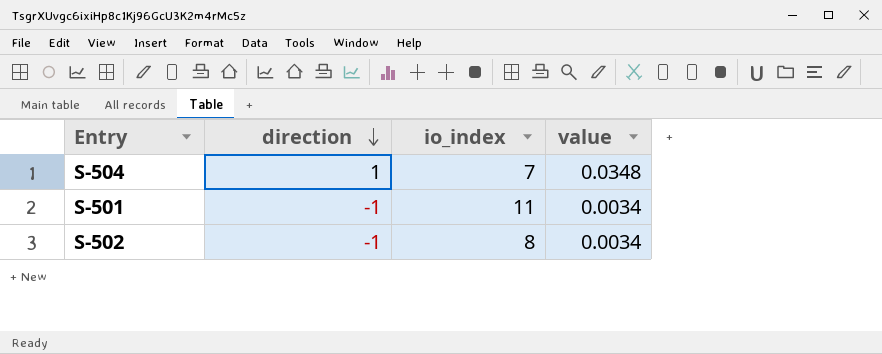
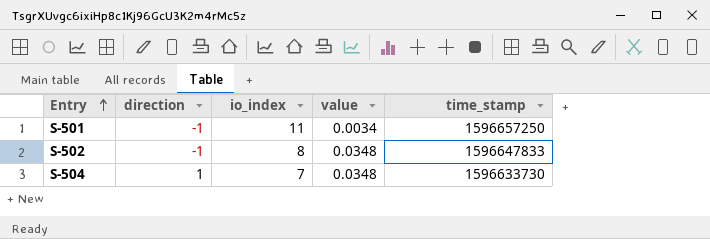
row order: direction descending -> Entry ascending
column time_stamp | position: none -> 5
S-502 | value: 0.0034 -> 0.0348

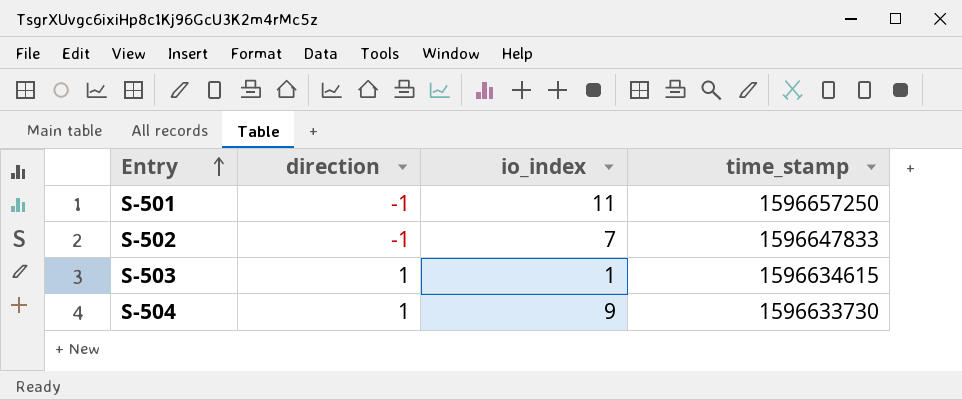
column value | position: 4 -> none
S-502 | io_index: 8 -> 7
row S-503: none -> 1 | 1 | 1596634615
S-504 | io_index: 7 -> 9

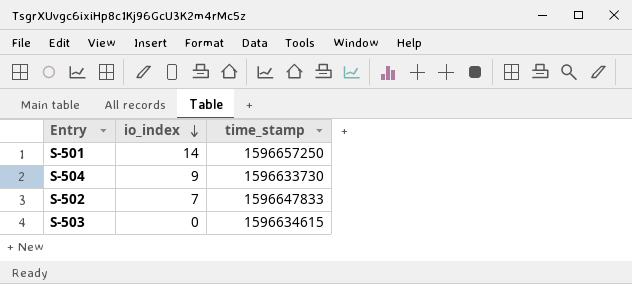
row order: Entry ascending -> io_index descending
column direction | position: 2 -> none
S-501 | io_index: 11 -> 14
S-503 | io_index: 1 -> 0

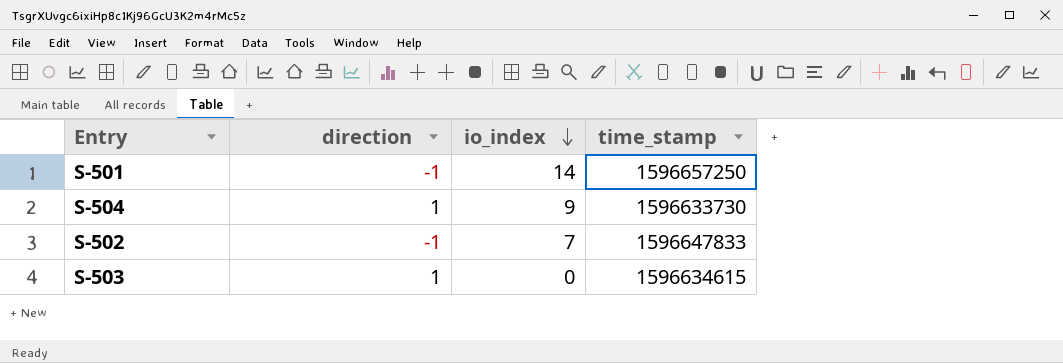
column direction | position: none -> 2

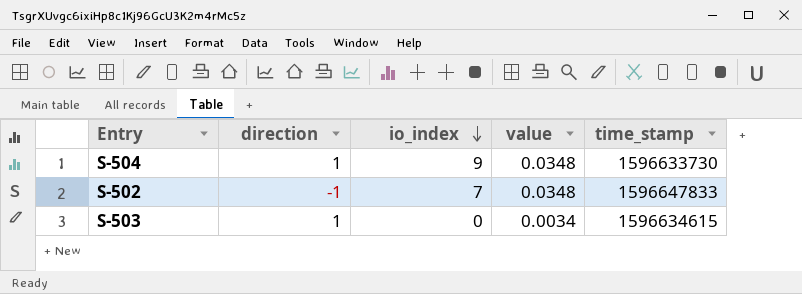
column value | position: none -> 4
row S-501: -1 | 14 | 1596657250 -> none

